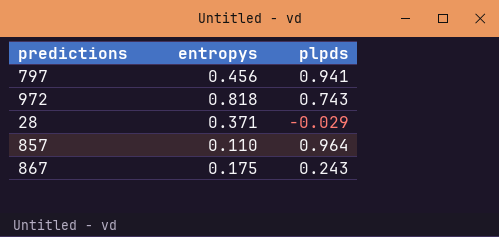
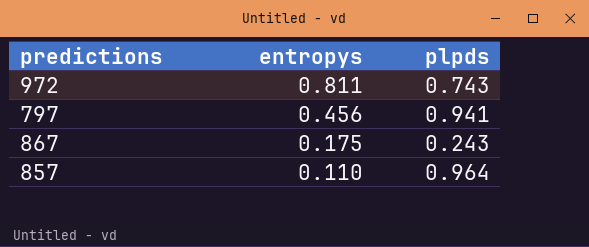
row order: none -> entropys descending
row 28: 0.371 | -0.029 -> none
972 | entropys: 0.818 -> 0.811

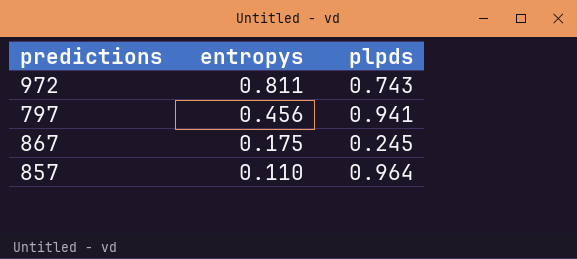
867 | plpds: 0.243 -> 0.245

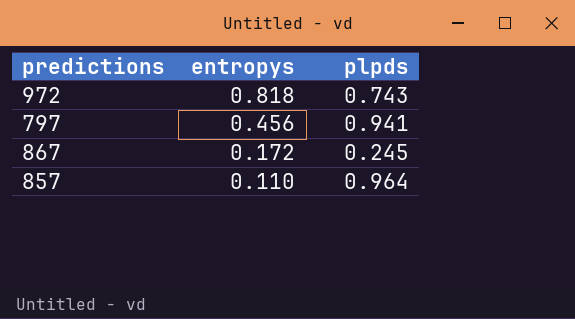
972 | entropys: 0.811 -> 0.818
867 | entropys: 0.175 -> 0.172

